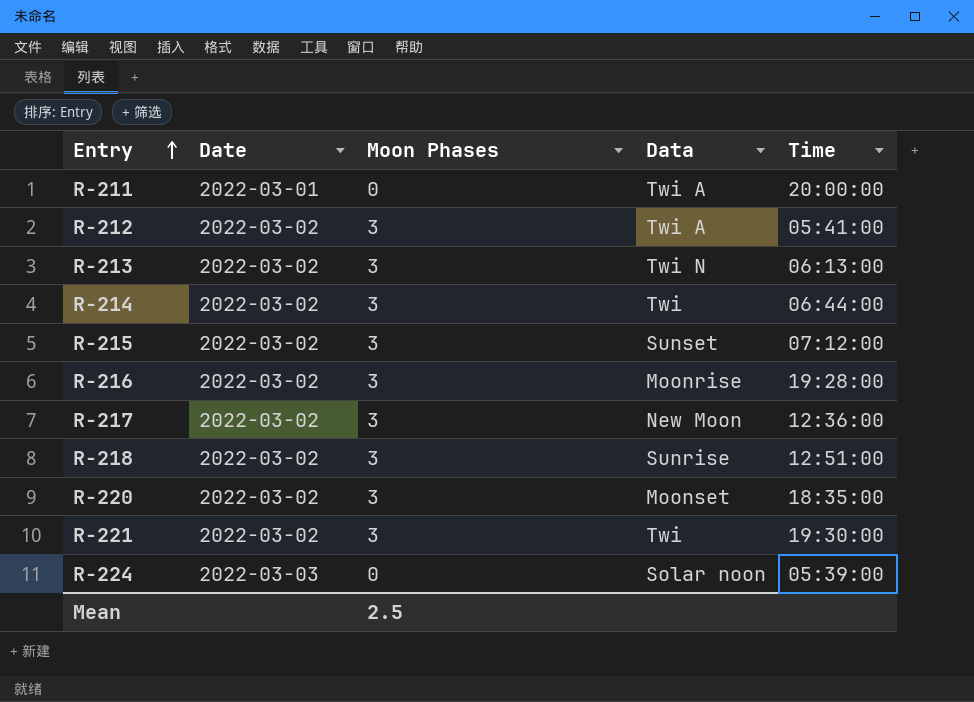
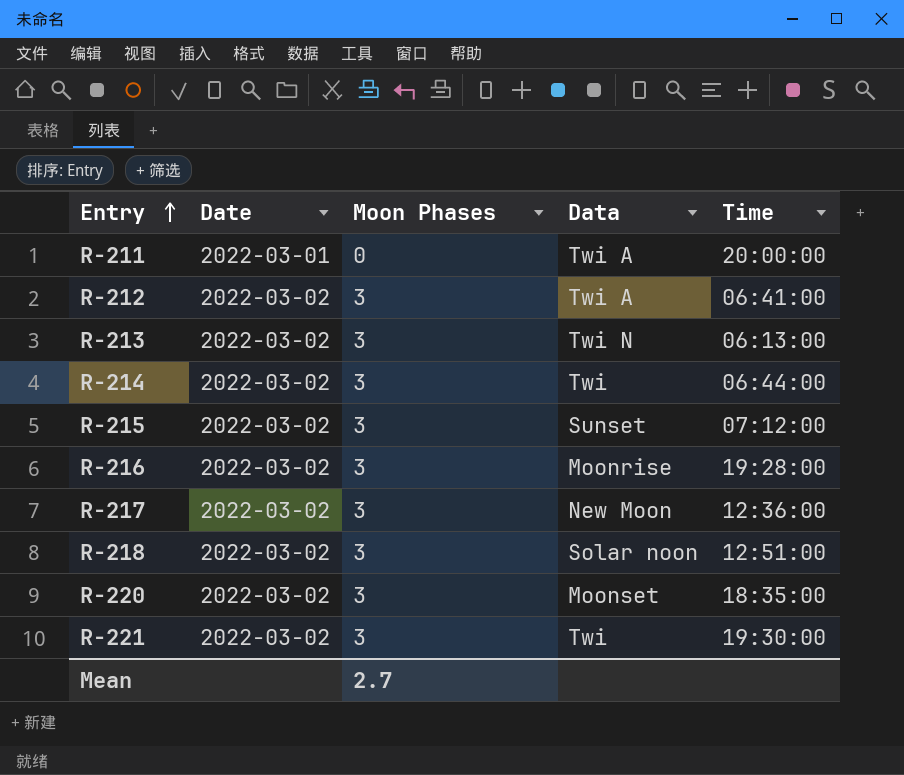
row R-224: 2022-03-03 | 0 | Solar noon | 05:39:00 -> none
R-212 | Time: 05:41:00 -> 06:41:00
R-218 | Data: Sunrise -> Solar noon
Mean | Moon Phases: 2.5 -> 2.7

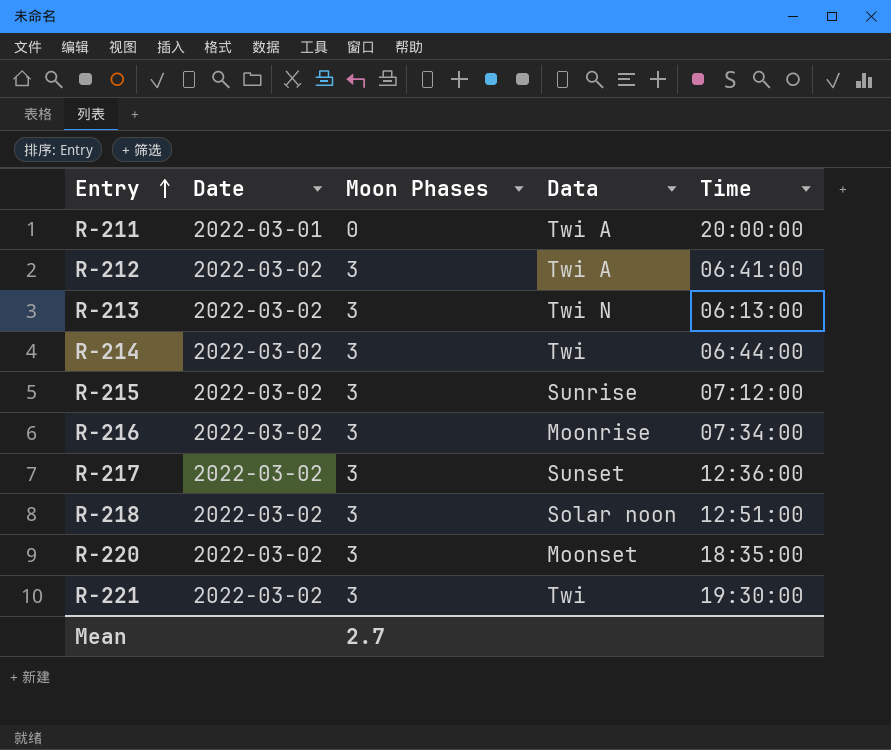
R-215 | Data: Sunset -> Sunrise
R-216 | Time: 19:28:00 -> 07:34:00
R-217 | Data: New Moon -> Sunset

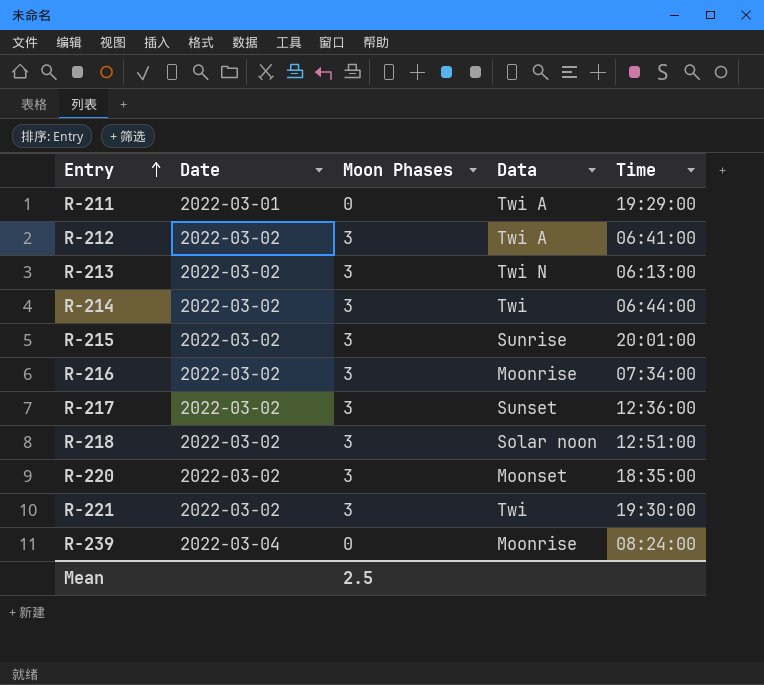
R-211 | Time: 20:00:00 -> 19:29:00
R-215 | Time: 07:12:00 -> 20:01:00
row R-239: none -> 2022-03-04 | 0 | Moonrise | 08:24:00
Mean | Moon Phases: 2.7 -> 2.5

